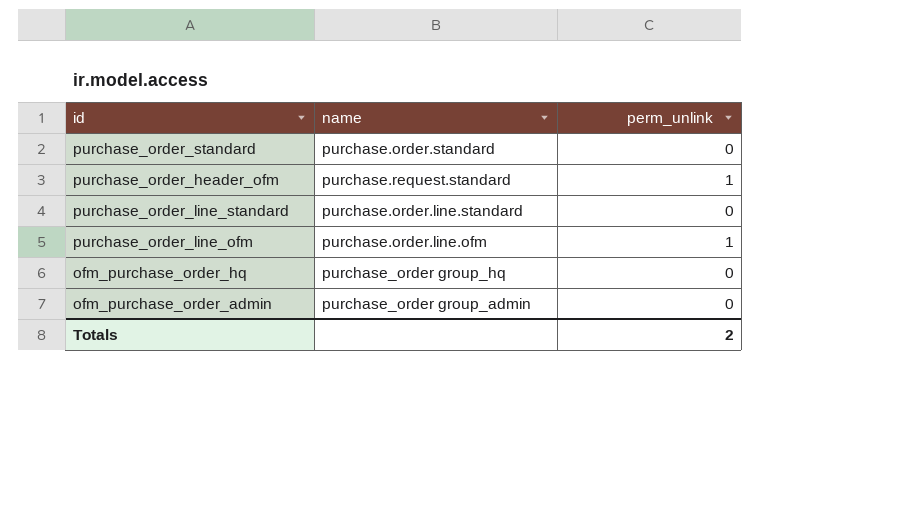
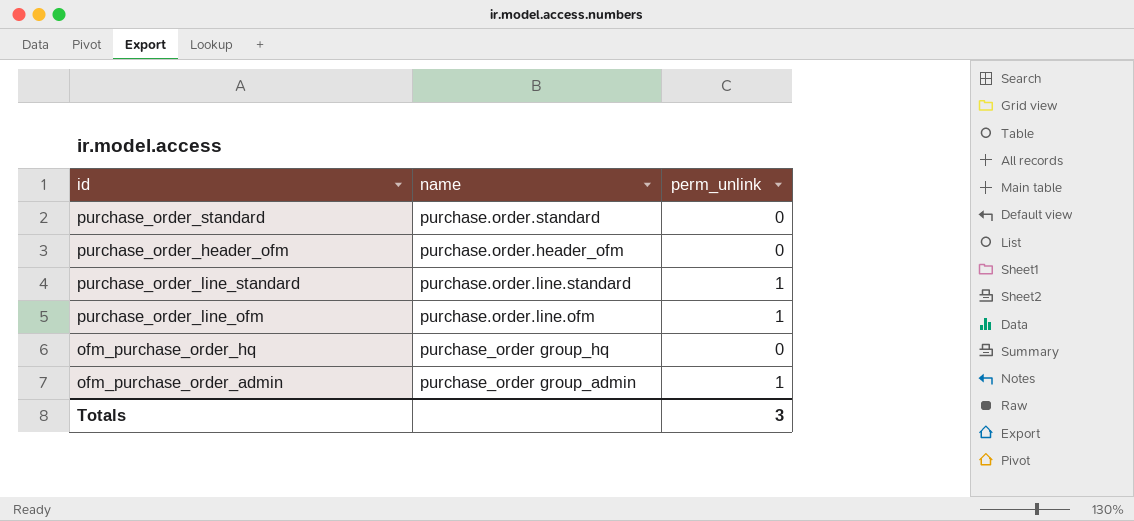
purchase_order_header_ofm | name: purchase.request.standard -> purchase.order.header_ofm
purchase_order_header_ofm | perm_unlink: 1 -> 0
purchase_order_line_standard | perm_unlink: 0 -> 1
ofm_purchase_order_admin | perm_unlink: 0 -> 1
Totals | perm_unlink: 2 -> 3

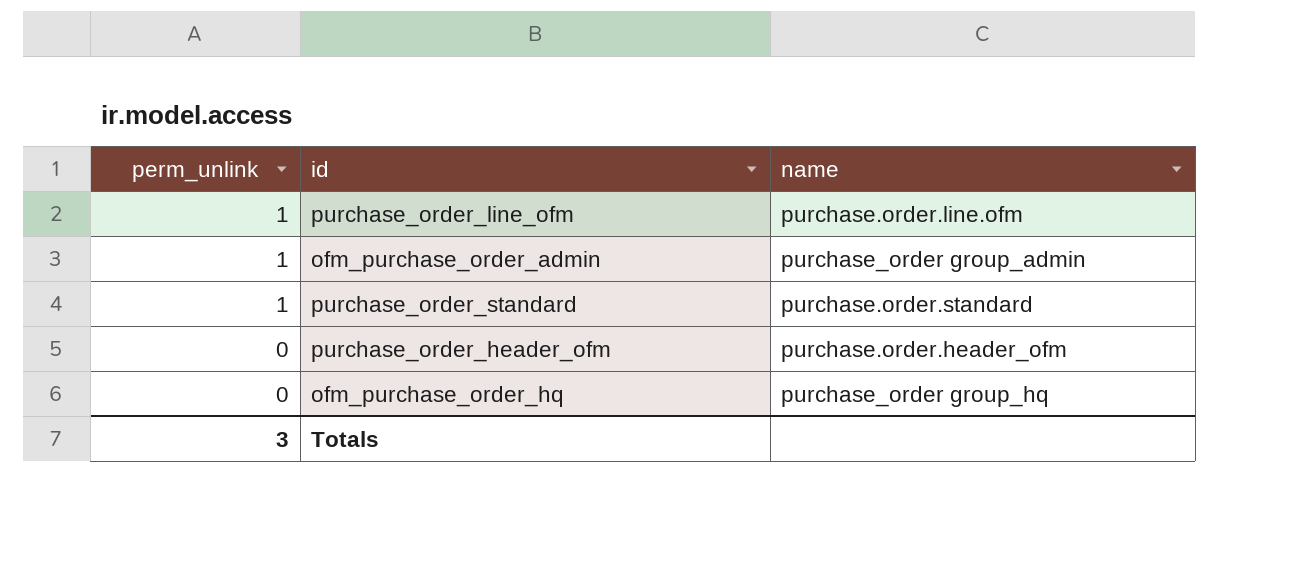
row order: none -> perm_unlink descending
column perm_unlink | position: 3 -> 1
row purchase_order_line_standard: purchase.order.line.standard | 1 -> none
purchase_order_standard | perm_unlink: 0 -> 1

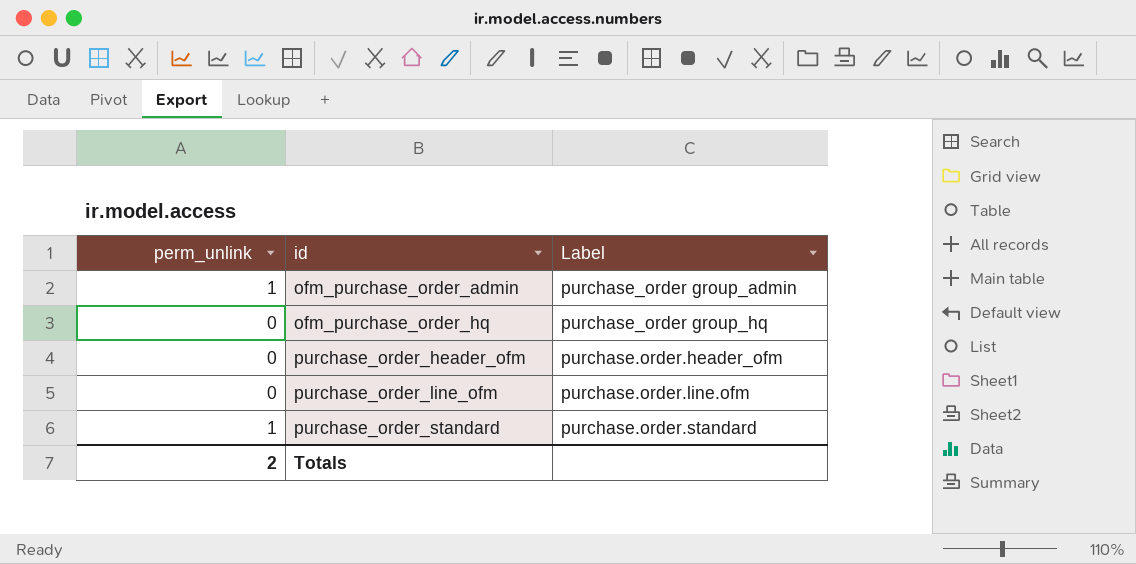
row order: perm_unlink descending -> id ascending
column name: name -> Label
purchase_order_line_ofm | perm_unlink: 1 -> 0
Totals | perm_unlink: 3 -> 2

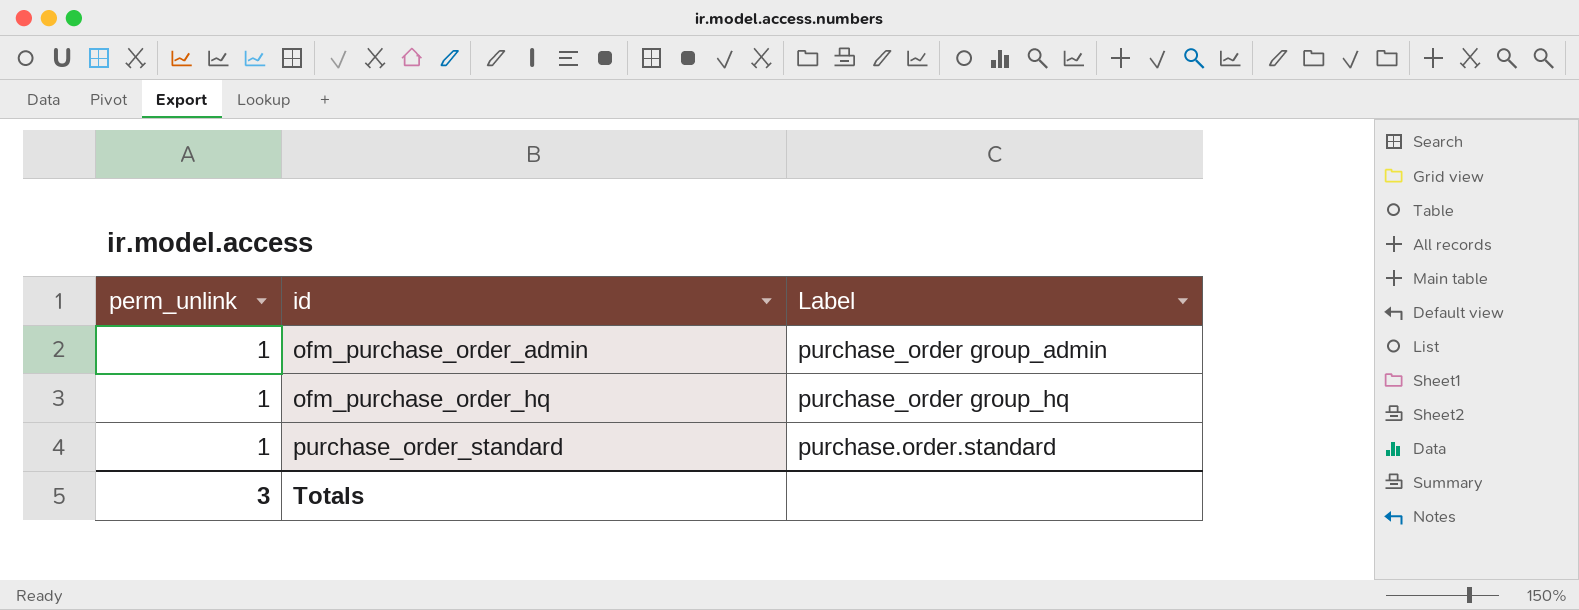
row purchase_order_header_ofm: 0 | purchase.order.header_ofm -> none
row purchase_order_line_ofm: 0 | purchase.order.line.ofm -> none
ofm_purchase_order_hq | perm_unlink: 0 -> 1
Totals | perm_unlink: 2 -> 3

